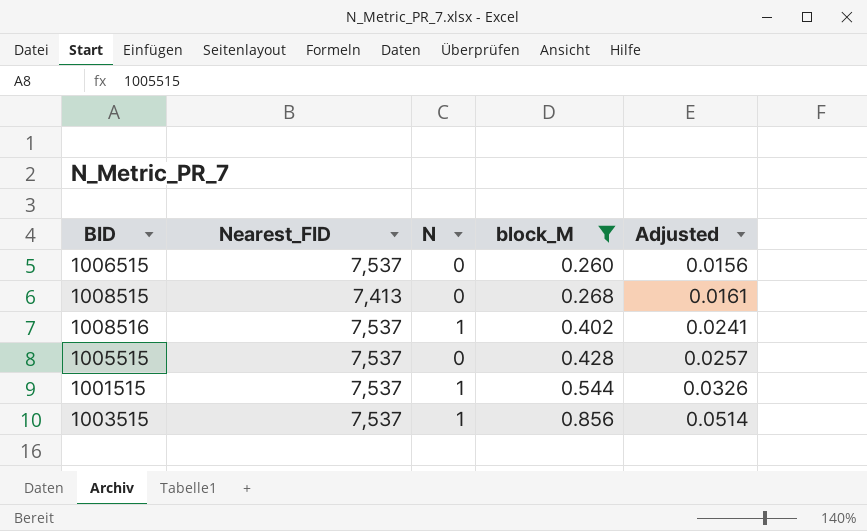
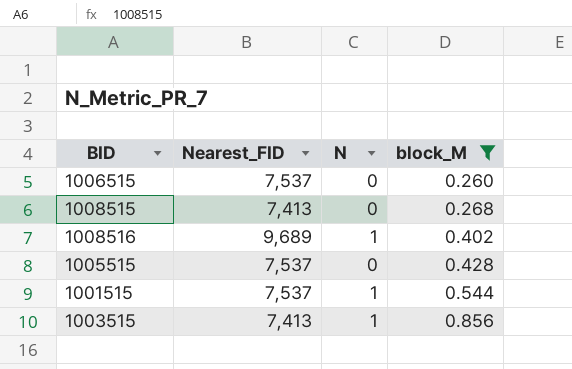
column Adjusted | formula: [block_M] * 0.06 -> none
1008516 | Nearest_FID: 7,537 -> 9,689
1003515 | Nearest_FID: 7,537 -> 7,413

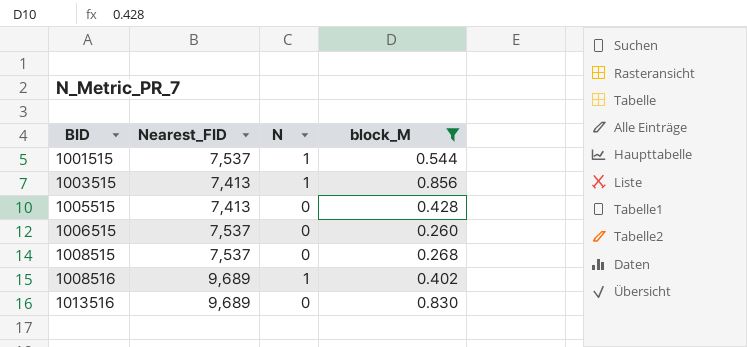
row order: block_M ascending -> BID ascending
1005515 | Nearest_FID: 7,537 -> 7,413
1008515 | Nearest_FID: 7,413 -> 7,537
row 1013516: none -> 9,689 | 0 | 0.830

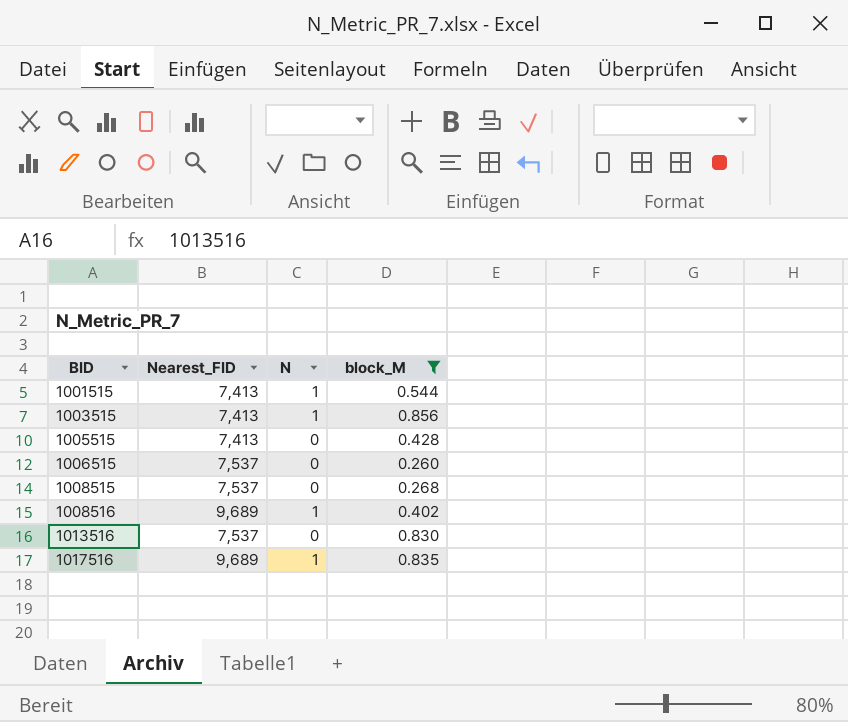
1001515 | Nearest_FID: 7,537 -> 7,413
1013516 | Nearest_FID: 9,689 -> 7,537
row 1017516: none -> 9,689 | 1 | 0.835

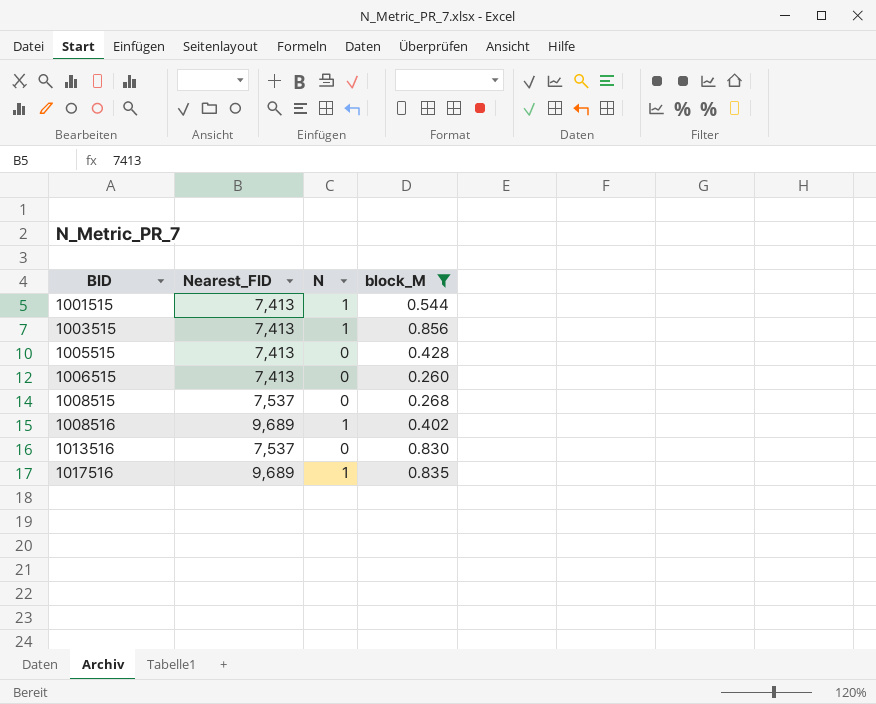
1006515 | Nearest_FID: 7,537 -> 7,413

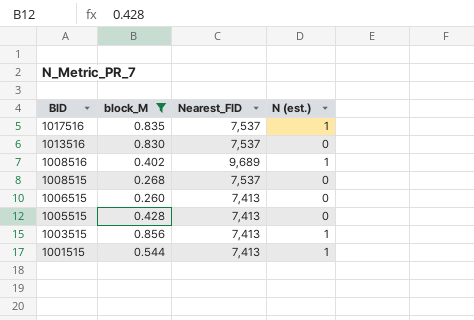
row order: BID ascending -> BID descending
column block_M | position: 4 -> 2
column name: N -> N (est.)
1017516 | Nearest_FID: 9,689 -> 7,537

